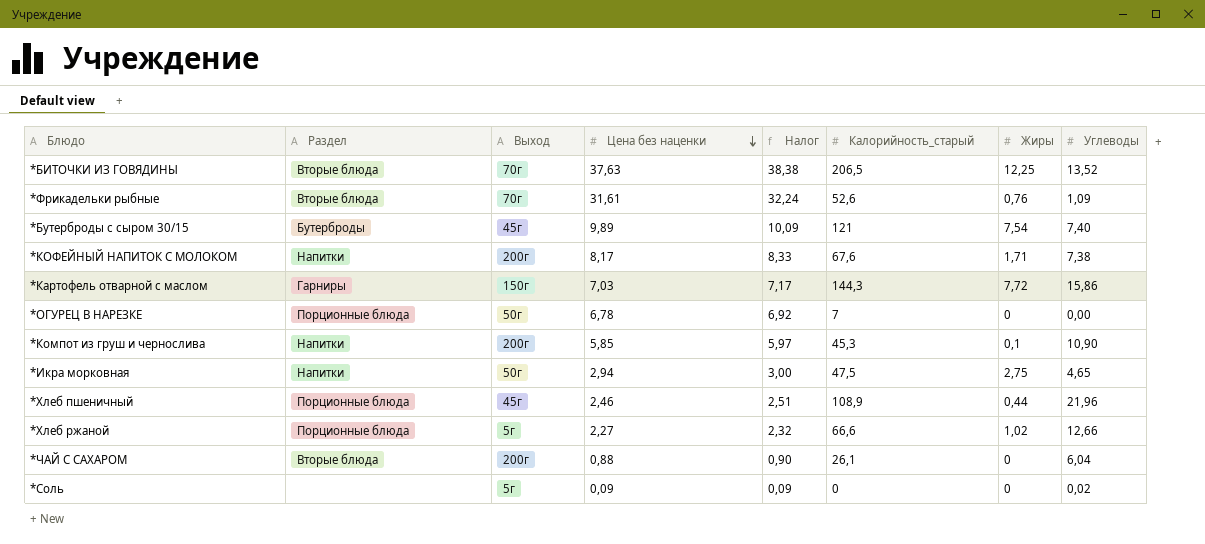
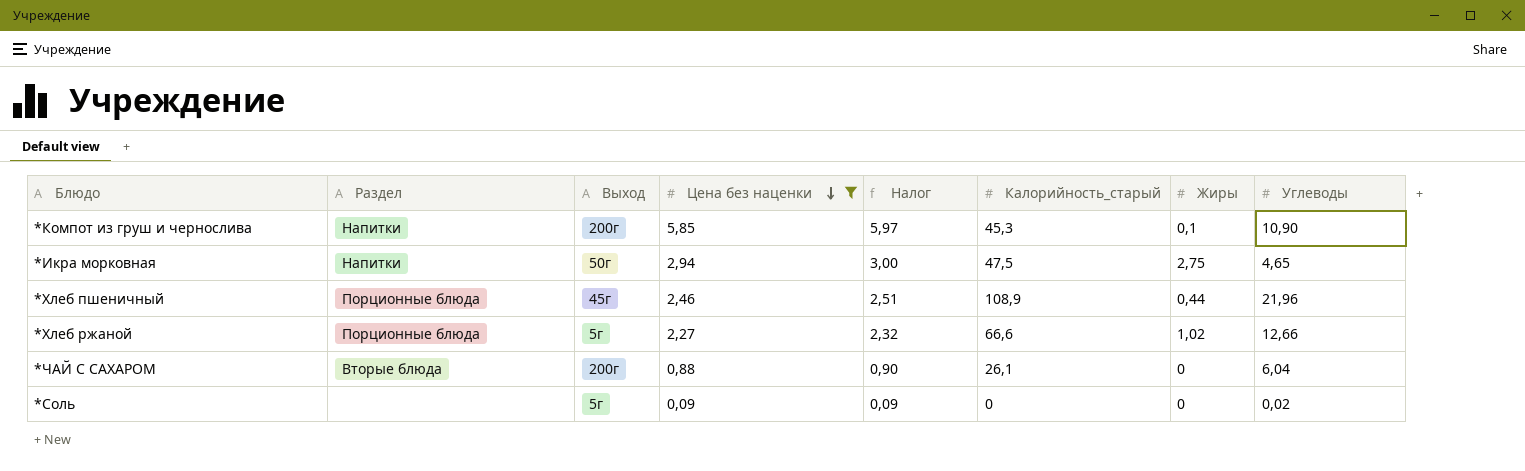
filter: none -> Цена без наценки <= 5,85

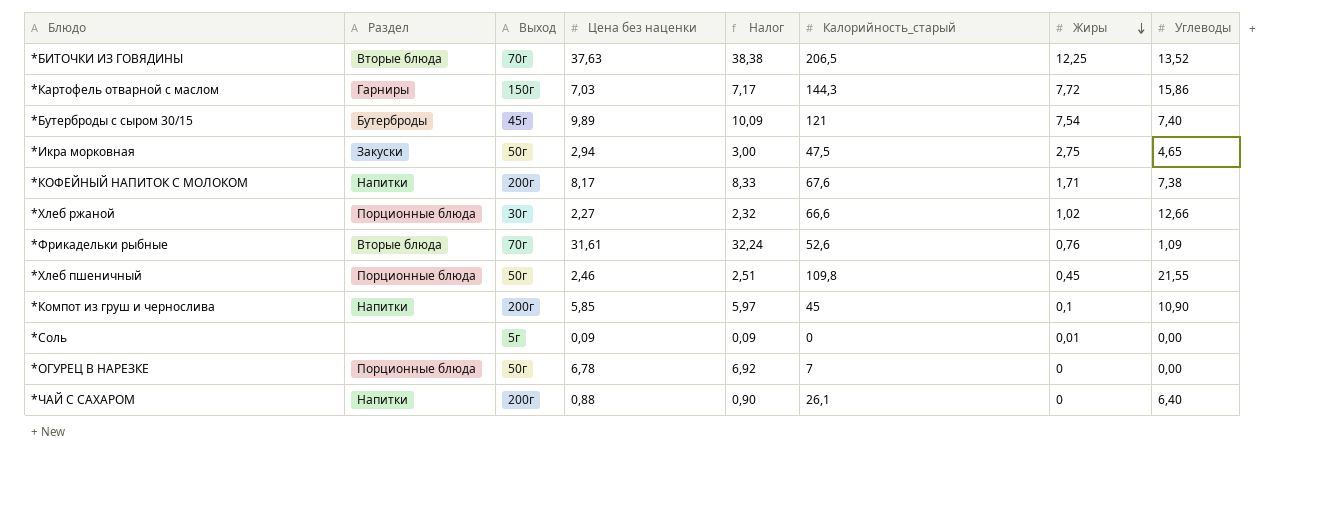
filter: Цена без наценки <= 5,85 -> none
row order: Цена без наценки descending -> Жиры descending
*Икра морковная | Раздел: Напитки -> Закуски
*Хлеб ржаной | Выход: 5г -> 30г
*Хлеб пшеничный | Выход: 45г -> 50г
*Хлеб пшеничный | Калорийность_старый: 108,9 -> 109,8
*Хлеб пшеничный | Жиры: 0,44 -> 0,45
*Хлеб пшеничный | Углеводы: 21,96 -> 21,55
*Компот из груш и чернослива | Калорийность_старый: 45,3 -> 45
*Соль | Жиры: 0 -> 0,01
*Соль | Углеводы: 0,02 -> 0,00
*ЧАЙ С САХАРОМ | Раздел: Вторые блюда -> Напитки
*ЧАЙ С САХАРОМ | Углеводы: 6,04 -> 6,40

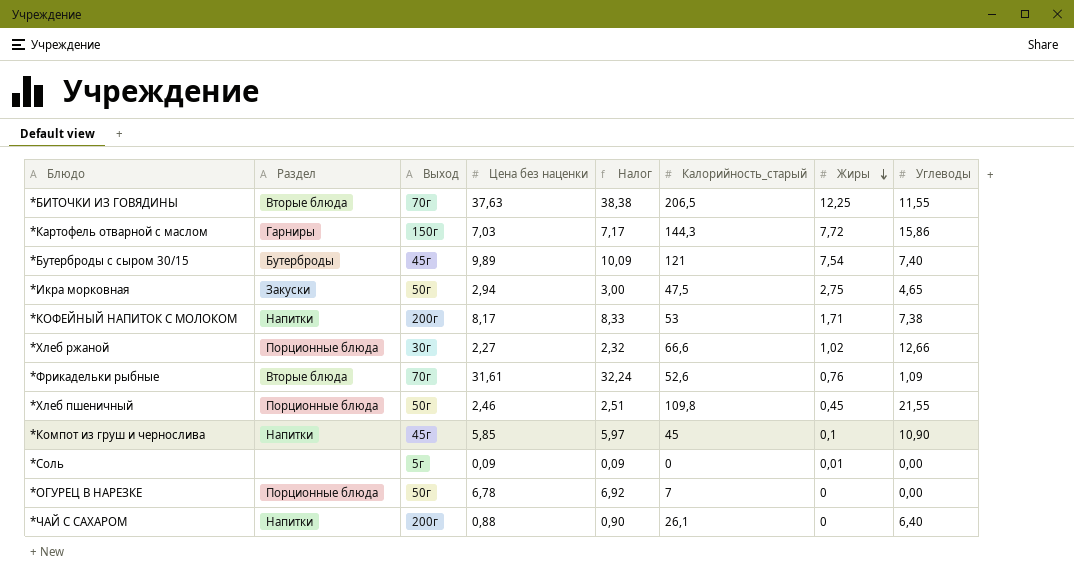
*БИТОЧКИ ИЗ ГОВЯДИНЫ | Углеводы: 13,52 -> 11,55
*КОФЕЙНЫЙ НАПИТОК С МОЛОКОМ | Калорийность_старый: 67,6 -> 53
*Компот из груш и чернослива | Выход: 200г -> 45г

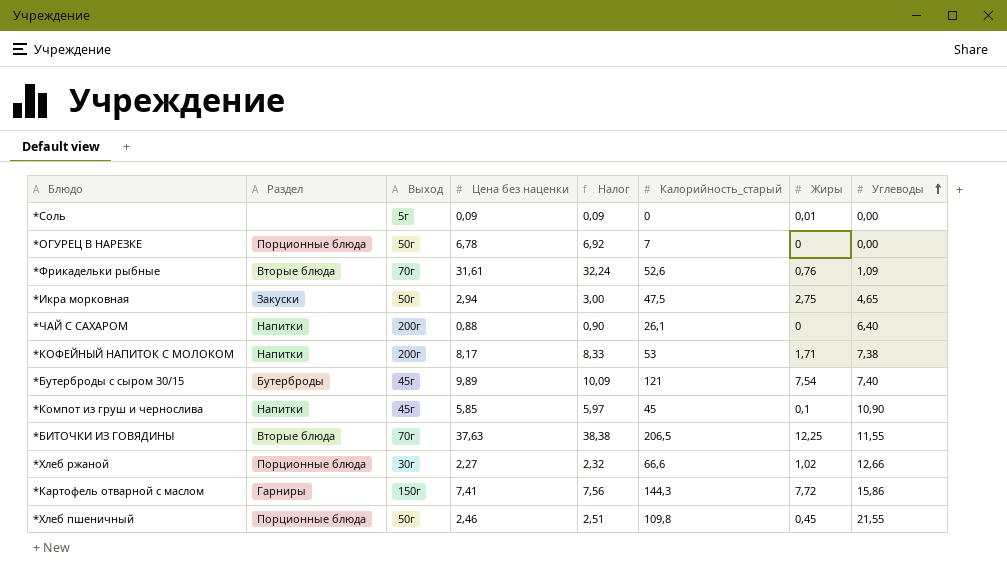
row order: Жиры descending -> Углеводы ascending
*Картофель отварной с маслом | Цена без наценки: 7,03 -> 7,41
*Картофель отварной с маслом | Налог: 7,17 -> 7,56

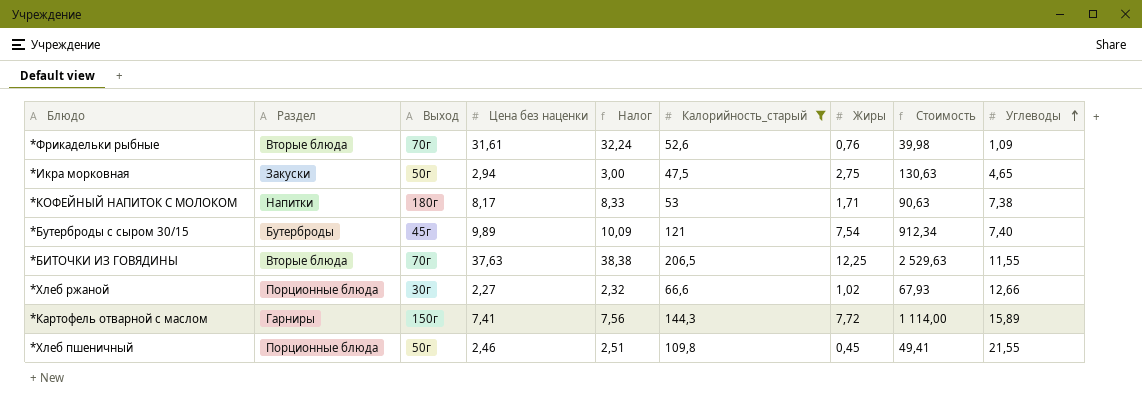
filter: none -> Калорийность_старый >= 47,5
column Стоимость | formula: none -> [Калорийность_старый] * [Жиры]
*КОФЕЙНЫЙ НАПИТОК С МОЛОКОМ | Выход: 200г -> 180г
*Картофель отварной с маслом | Углеводы: 15,86 -> 15,89

